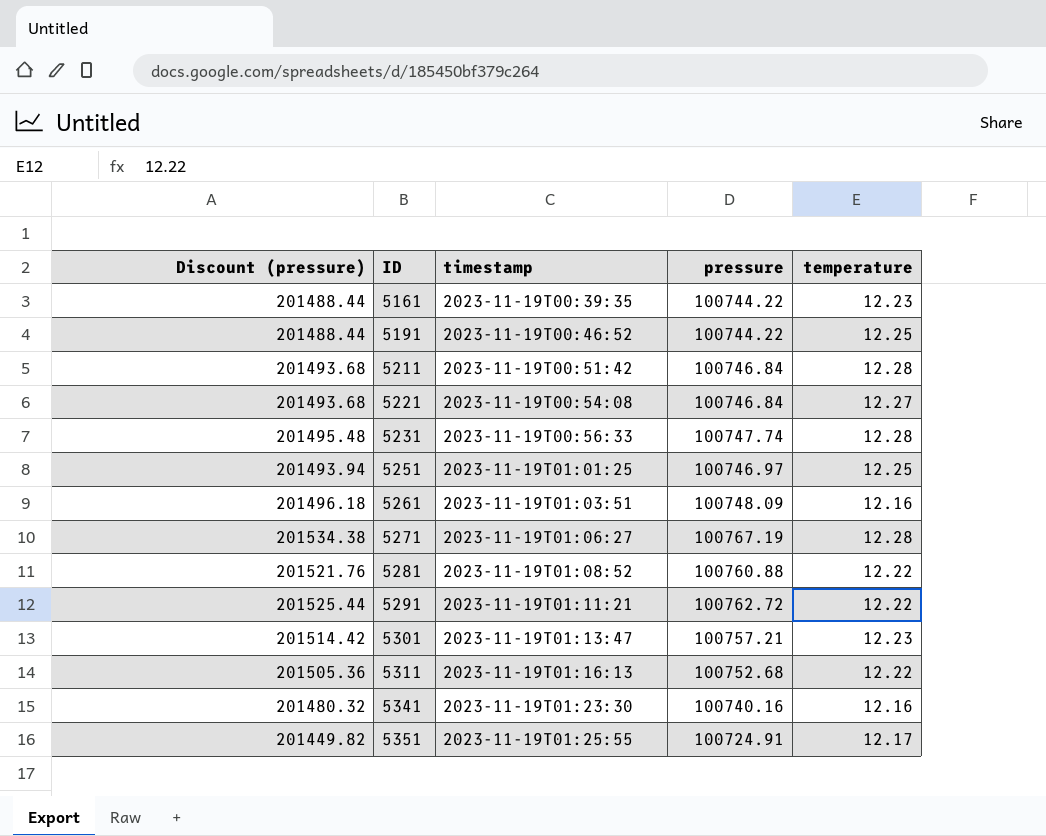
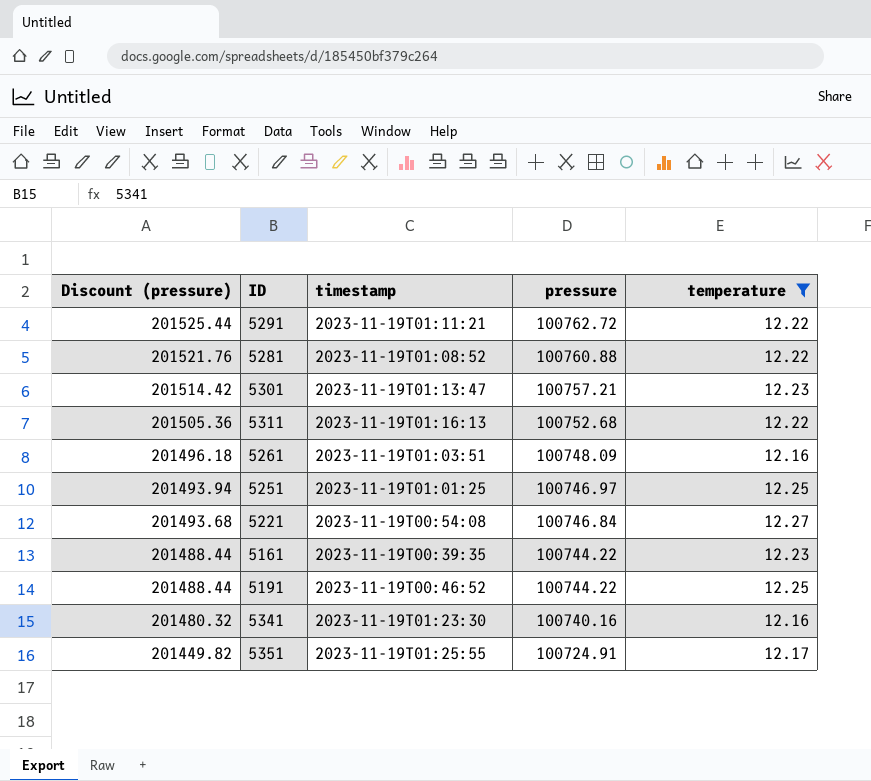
filter: none -> temperature != 12.28
row order: ID ascending -> Discount (pressure) descending

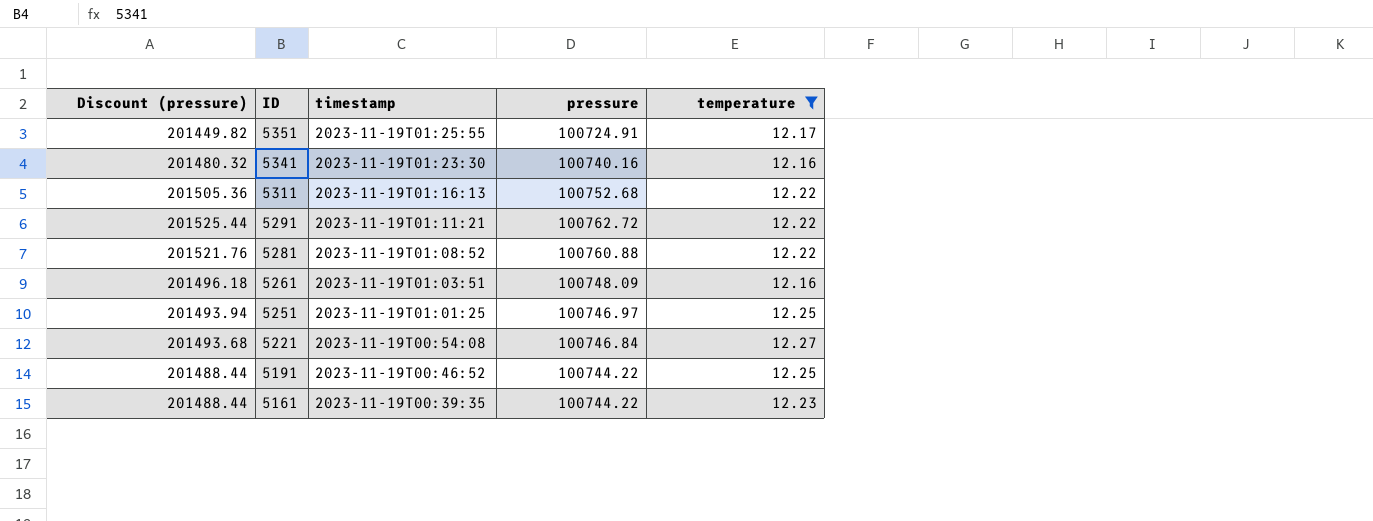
row order: Discount (pressure) descending -> ID descending
row 5301: 201514.42 | 2023-11-19T01:13:47 | 100757.21 | 12.23 -> none

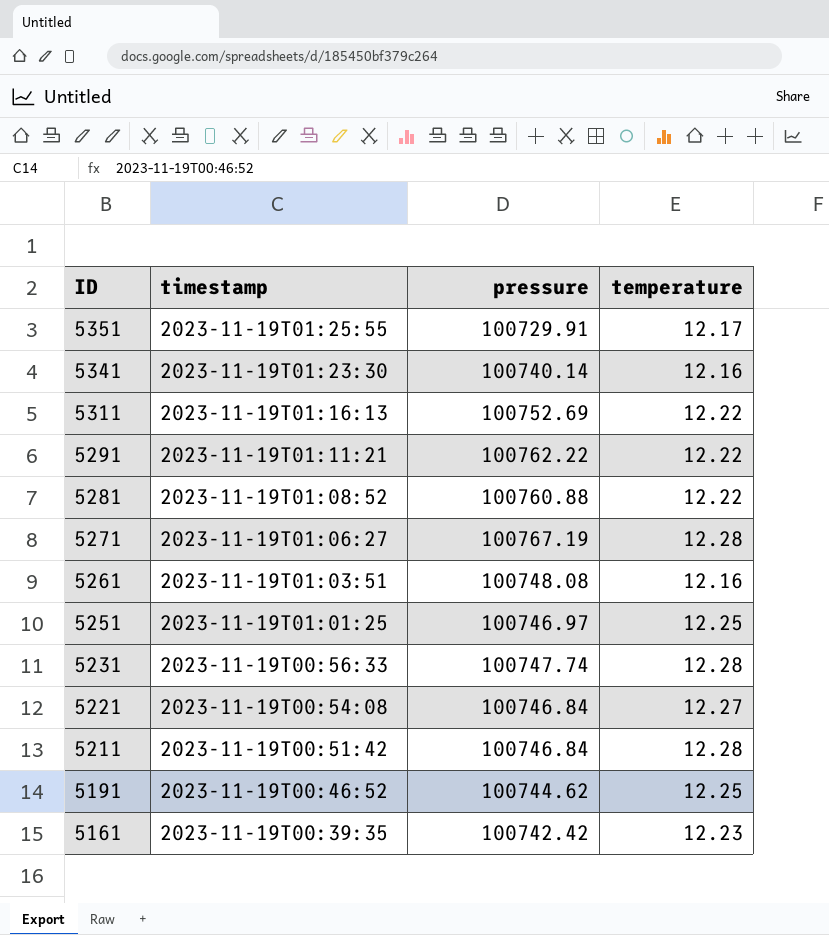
filter: temperature != 12.28 -> none
column Discount (pressure) | formula: [pressure] * 2 -> none
5351 | pressure: 100724.91 -> 100729.91
5341 | pressure: 100740.16 -> 100740.14
5311 | pressure: 100752.68 -> 100752.69
5291 | pressure: 100762.72 -> 100762.22
5261 | pressure: 100748.09 -> 100748.08
5191 | pressure: 100744.22 -> 100744.62
5161 | pressure: 100744.22 -> 100742.42

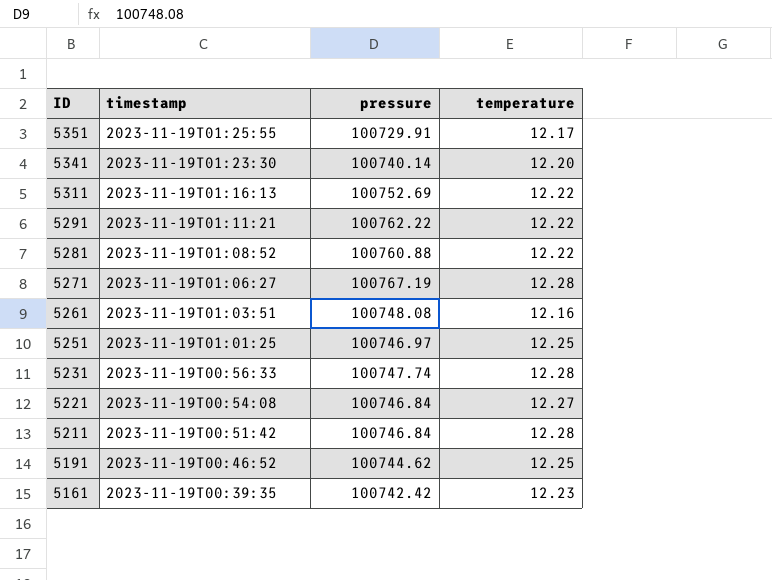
5341 | temperature: 12.16 -> 12.20

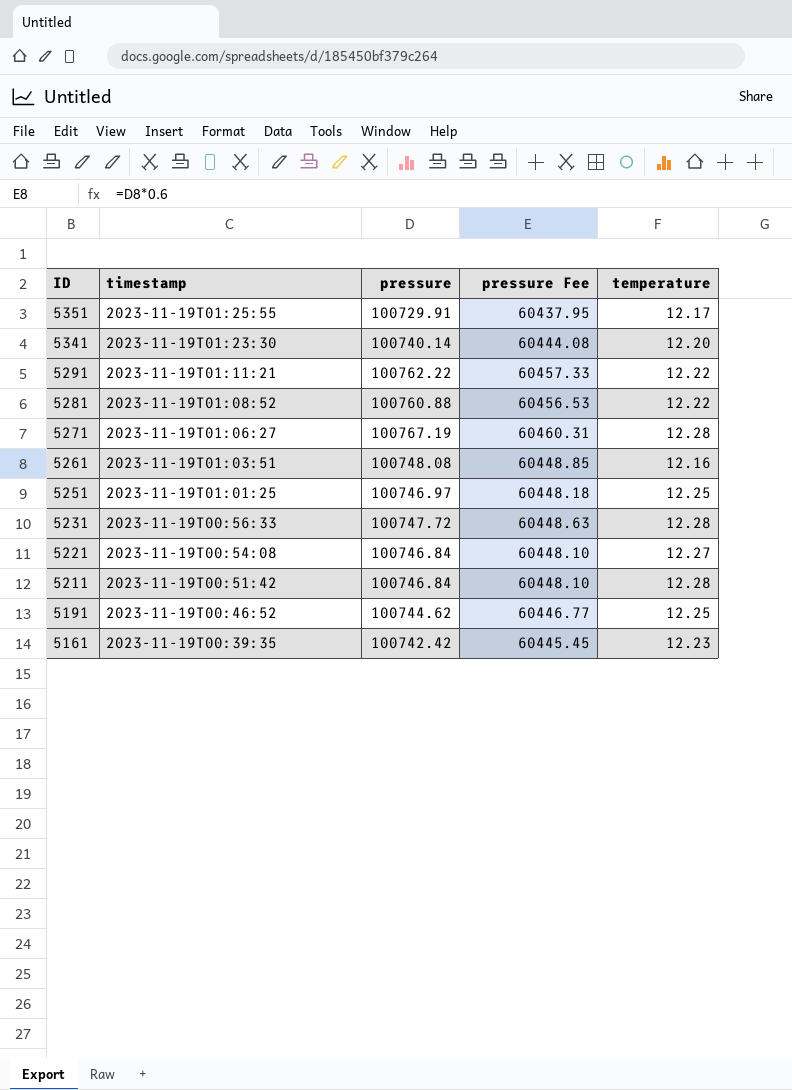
column pressure Fee | formula: none -> [pressure] * 0.6
row 5311: 2023-11-19T01:16:13 | 100752.69 | 12.22 -> none
5231 | pressure: 100747.74 -> 100747.72

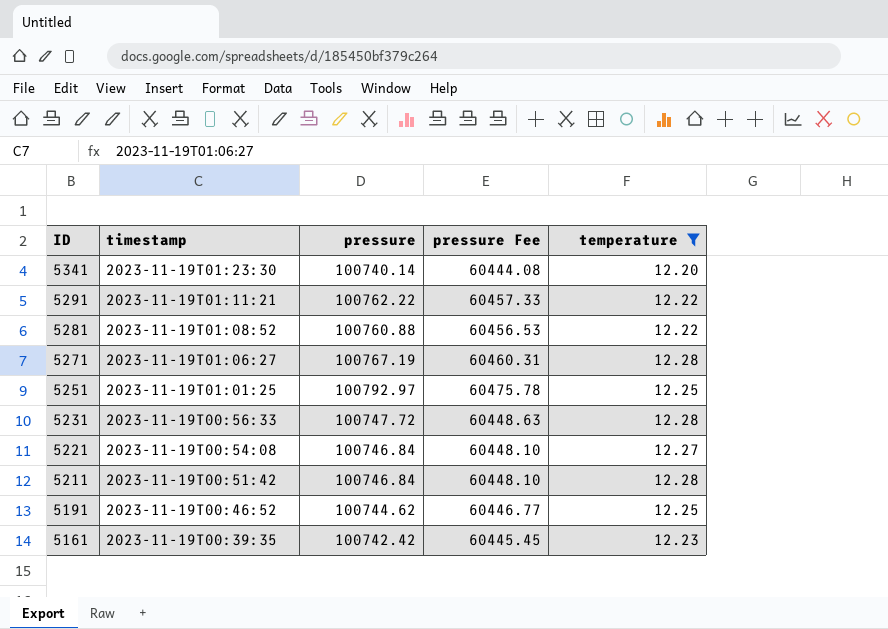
filter: none -> temperature >= 12.20
5251 | pressure: 100746.97 -> 100792.97
5251 | pressure Fee: 60448.18 -> 60475.78

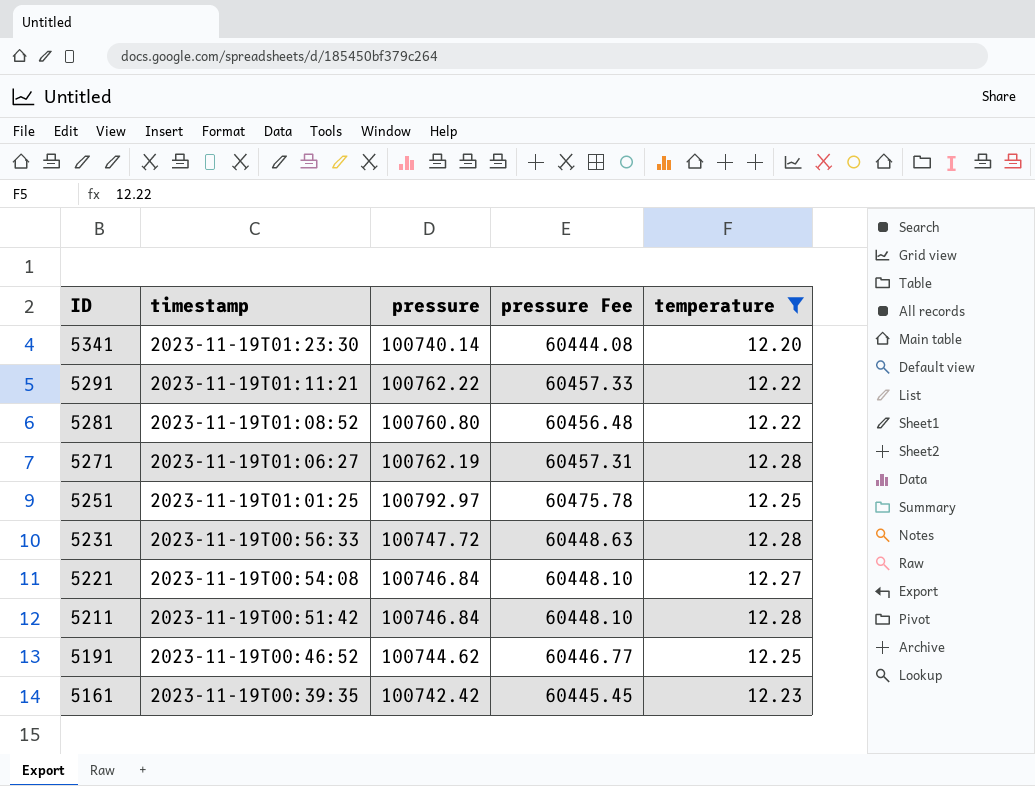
5281 | pressure: 100760.88 -> 100760.80
5281 | pressure Fee: 60456.53 -> 60456.48
5271 | pressure: 100767.19 -> 100762.19
5271 | pressure Fee: 60460.31 -> 60457.31

